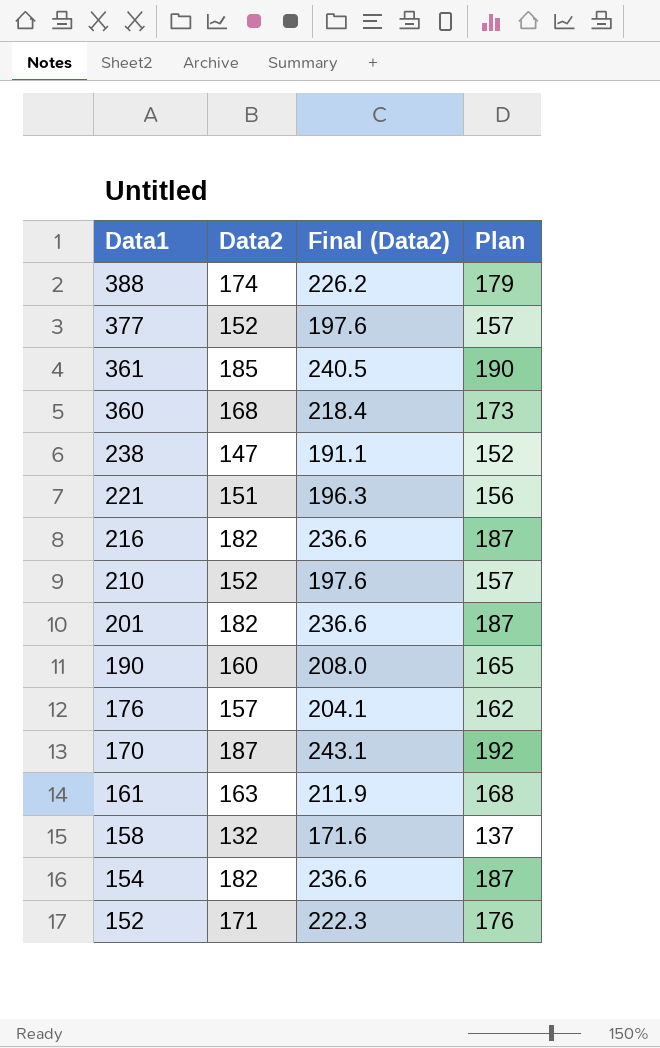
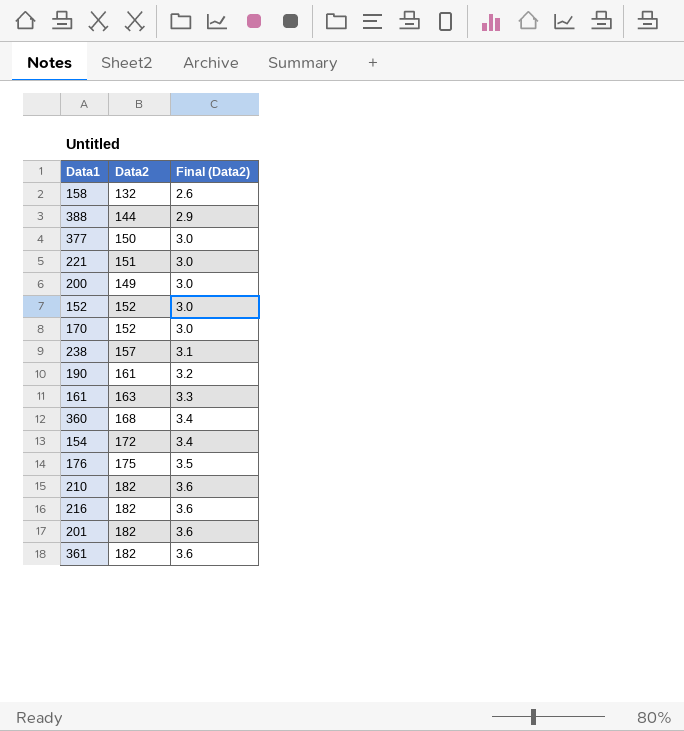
row order: Data1 descending -> Final (Data2) ascending
column Plan | formula: [Data2] + 5 -> none
column Final (Data2) | formula: [Data2] * 1.3 -> [Data2] * 0.02
388 | Data2: 174 -> 144
377 | Data2: 152 -> 150
row 200: none -> 149 | 3.0
152 | Data2: 171 -> 152
170 | Data2: 187 -> 152
238 | Data2: 147 -> 157
190 | Data2: 160 -> 161
154 | Data2: 182 -> 172
176 | Data2: 157 -> 175
210 | Data2: 152 -> 182
361 | Data2: 185 -> 182

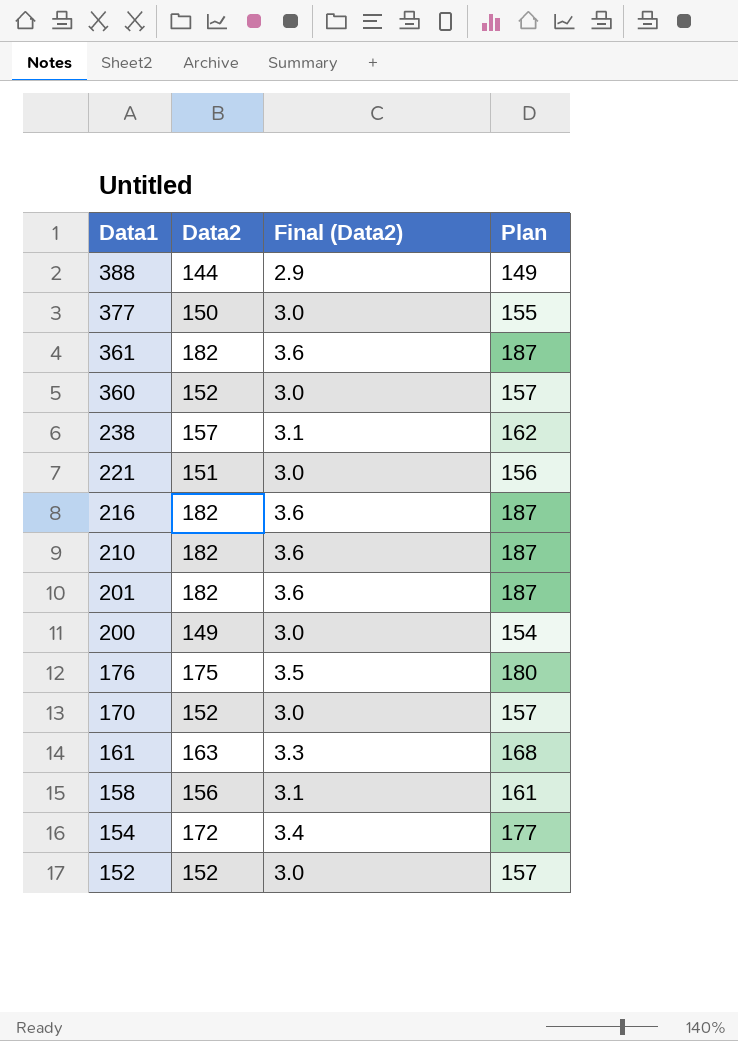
row order: Final (Data2) ascending -> Data1 descending
column Plan | formula: none -> [Data2] + 5
row 190: 161 | 3.2 -> none
360 | Data2: 168 -> 152
360 | Final (Data2): 3.4 -> 3.0
158 | Data2: 132 -> 156
158 | Final (Data2): 2.6 -> 3.1

